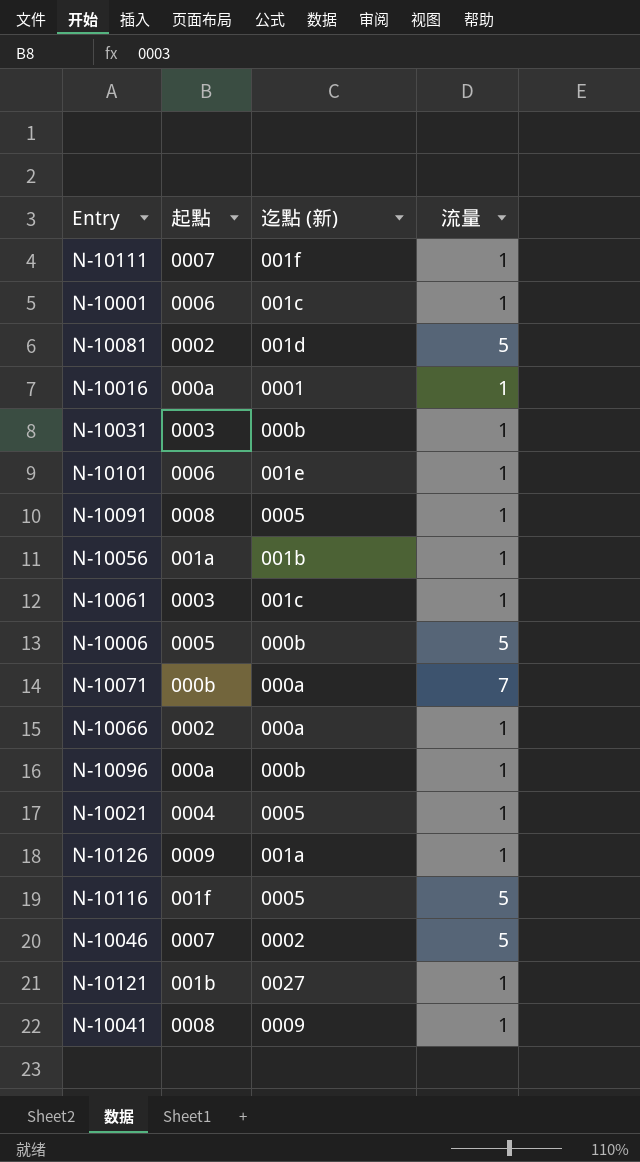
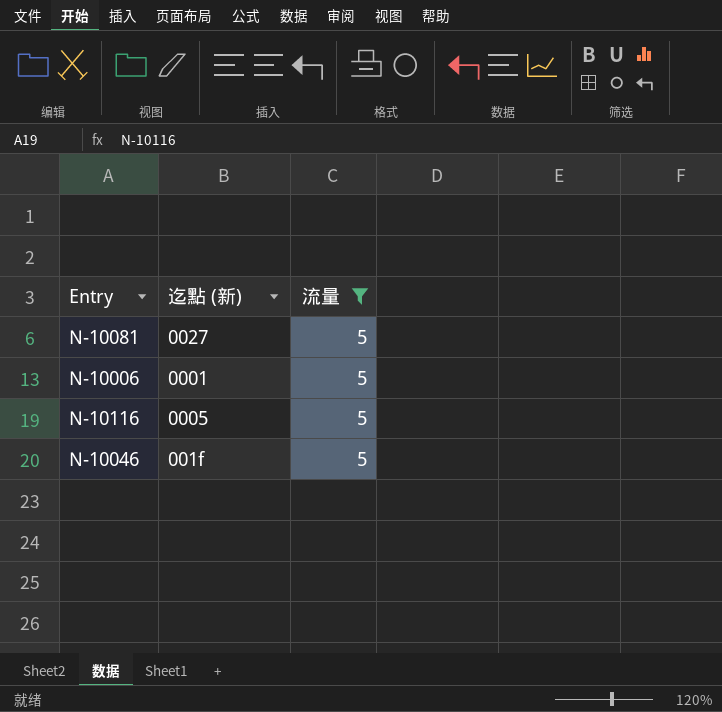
filter: none -> 流量 = 5
column 起點 | position: 2 -> none
N-10081 | 迄點 (新): 001d -> 0027
N-10006 | 迄點 (新): 000b -> 0001
N-10046 | 迄點 (新): 0002 -> 001f

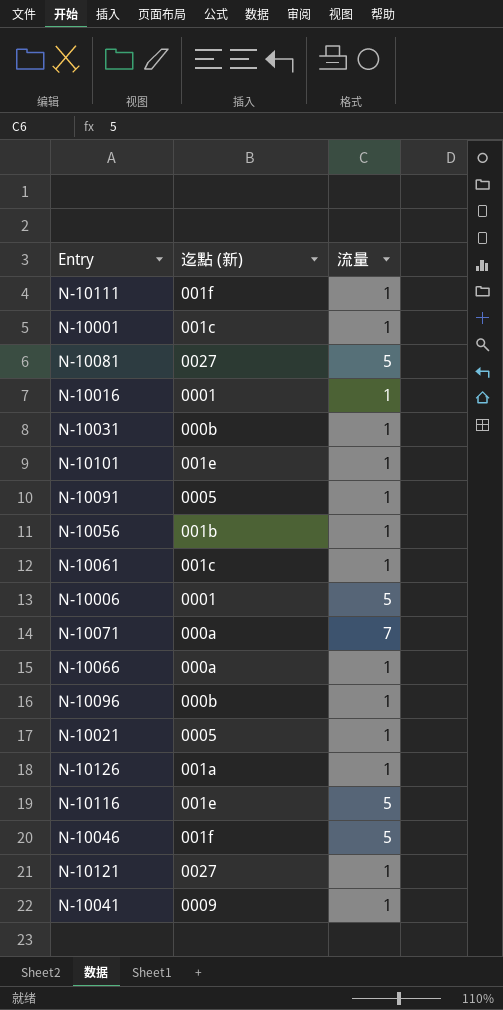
filter: 流量 = 5 -> none
N-10116 | 迄點 (新): 0005 -> 001e

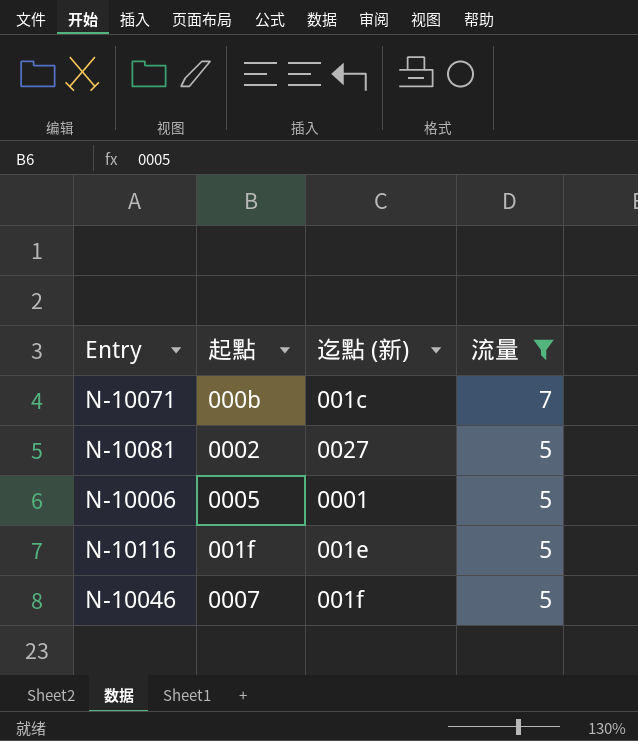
filter: none -> 流量 != 1
row order: none -> 流量 descending
column 起點 | position: none -> 2
N-10071 | 迄點 (新): 000a -> 001c

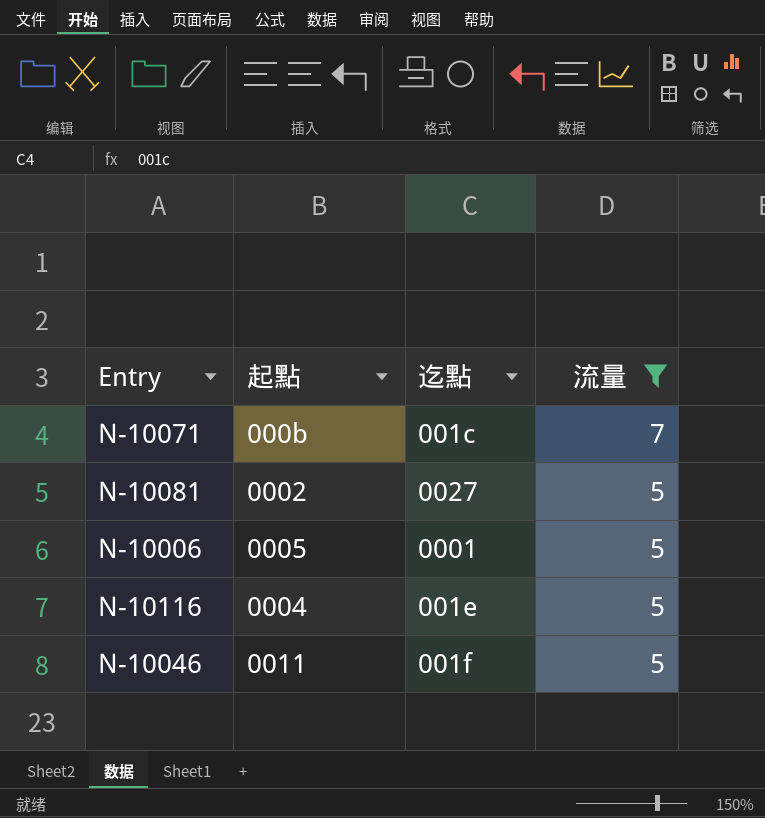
column name: 迄點 (新) -> 迄點
N-10116 | 起點: 001f -> 0004
N-10046 | 起點: 0007 -> 0011

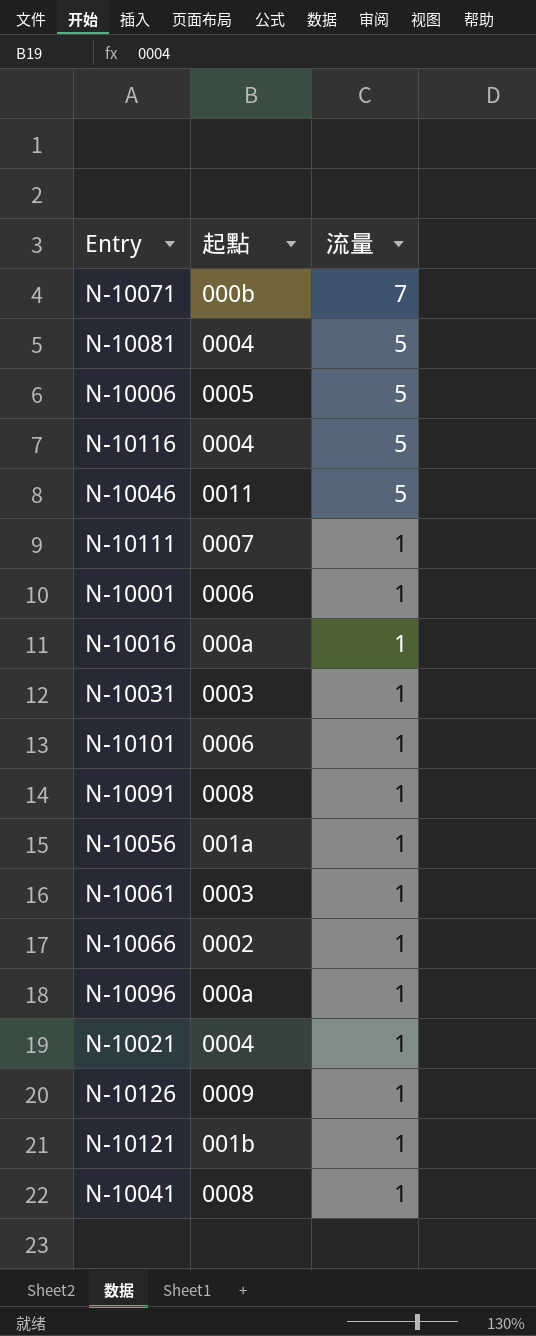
filter: 流量 != 1 -> none
column 迄點 | position: 3 -> none
N-10081 | 起點: 0002 -> 0004

